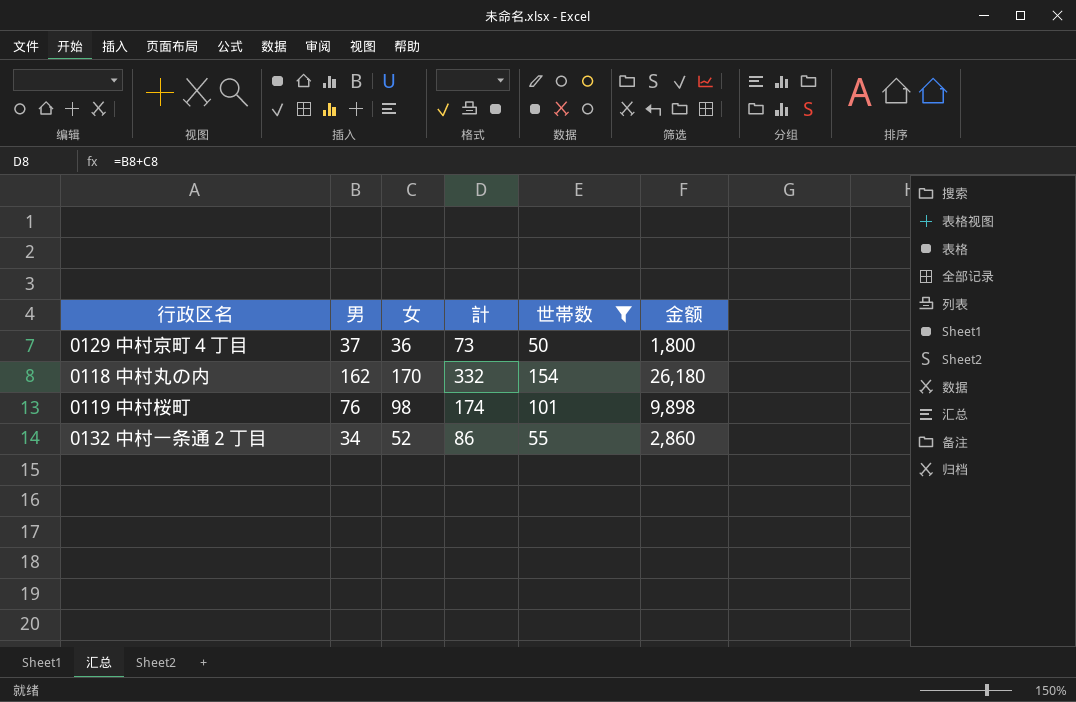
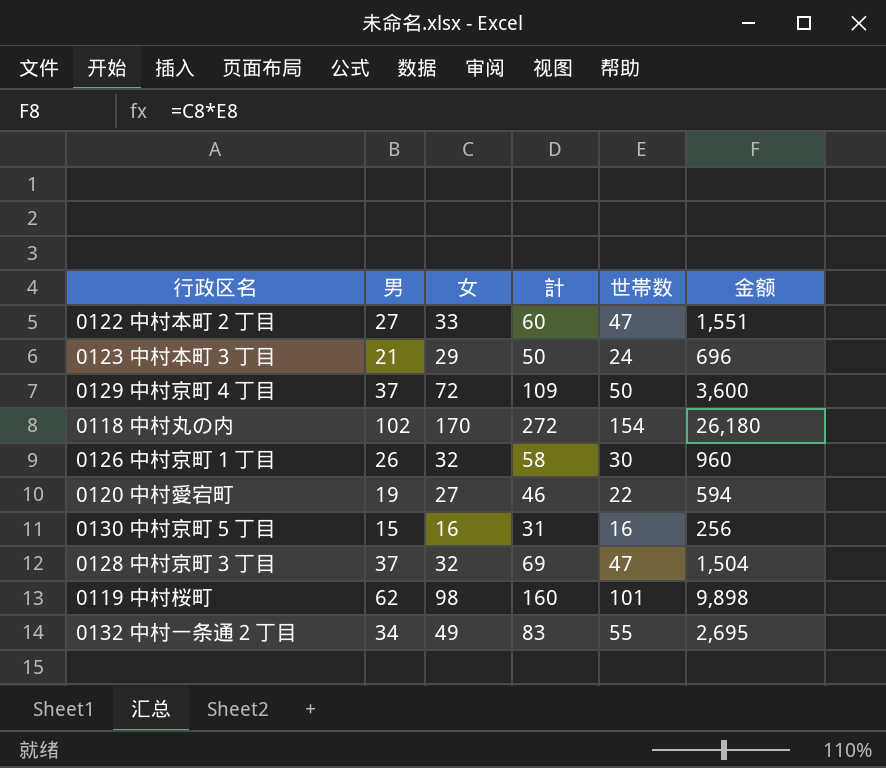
filter: 世帯数 >= 50 -> none
0129 中村京町４丁目 | 女: 36 -> 72
0129 中村京町４丁目 | 計: 73 -> 109
0129 中村京町４丁目 | 金额: 1,800 -> 3,600
0118 中村丸の内 | 男: 162 -> 102
0118 中村丸の内 | 計: 332 -> 272
0119 中村桜町 | 男: 76 -> 62
0119 中村桜町 | 計: 174 -> 160
0132 中村一条通２丁目 | 女: 52 -> 49
0132 中村一条通２丁目 | 計: 86 -> 83
0132 中村一条通２丁目 | 金额: 2,860 -> 2,695

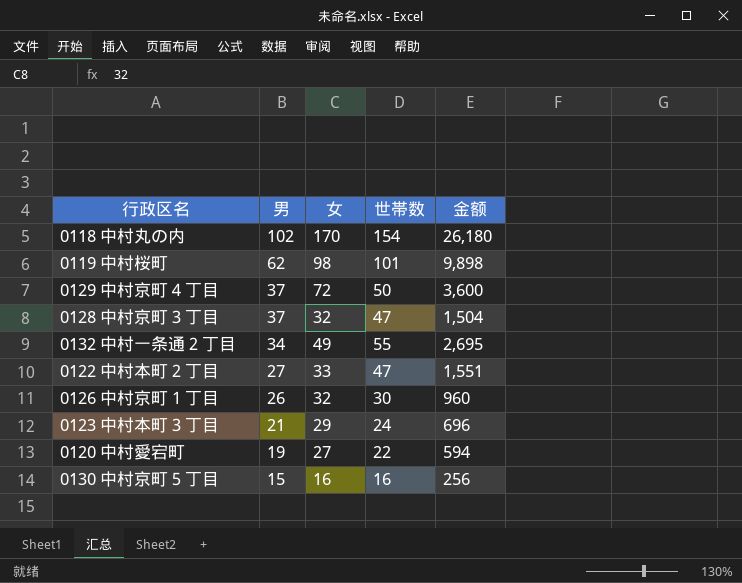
row order: none -> 男 descending
column 計 | formula: [男] + [女] -> none

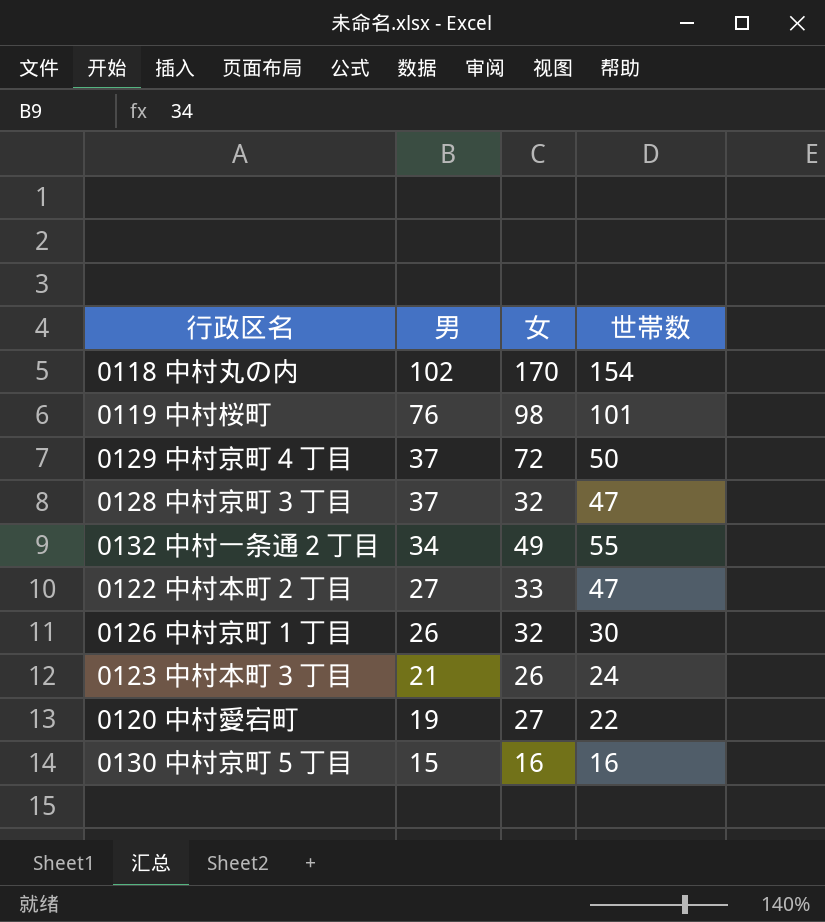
column 金额 | formula: [女] * [世帯数] -> none
0119 中村桜町 | 男: 62 -> 76
0123 中村本町３丁目 | 女: 29 -> 26

